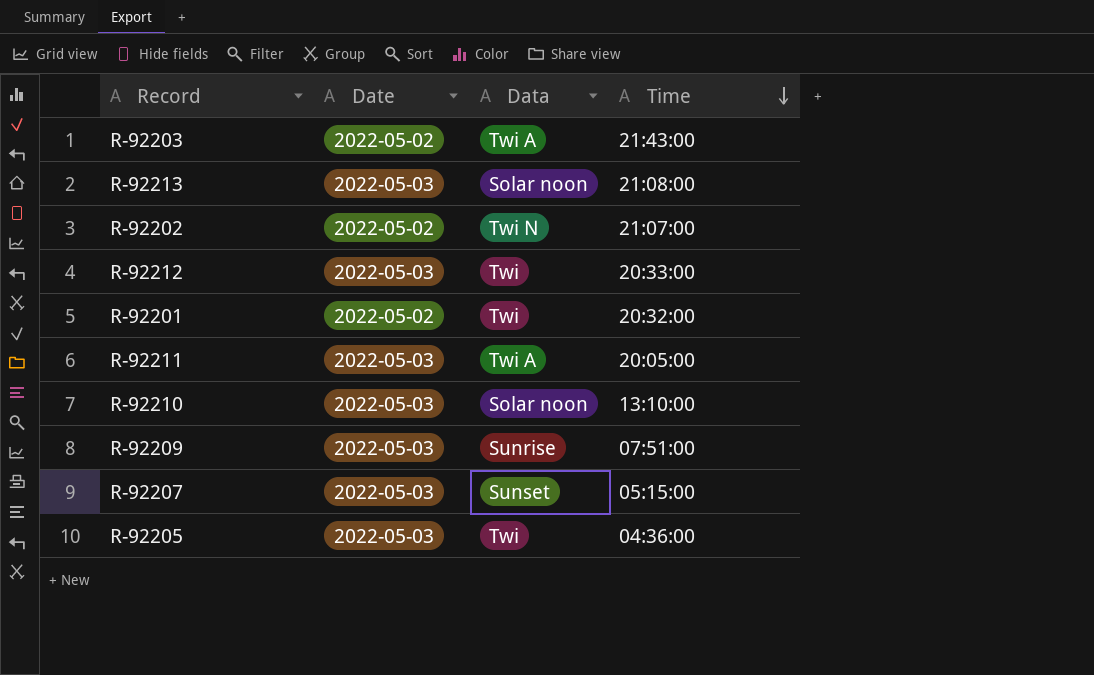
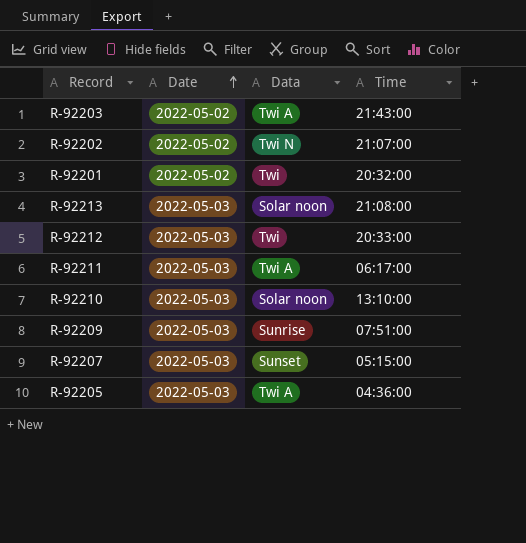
row order: Time descending -> Date ascending
R-92211 | Time: 20:05:00 -> 06:17:00
R-92205 | Data: Twi -> Twi A

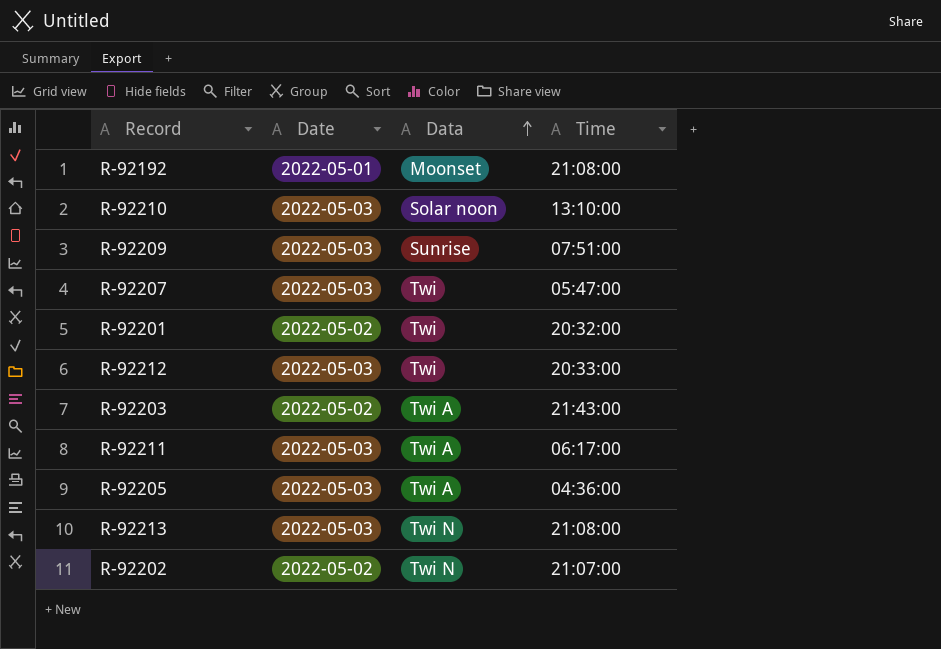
row order: Date ascending -> Data ascending
row R-92192: none -> 2022-05-01 | Moonset | 21:08:00
R-92207 | Data: Sunset -> Twi
R-92207 | Time: 05:15:00 -> 05:47:00
R-92213 | Data: Solar noon -> Twi N

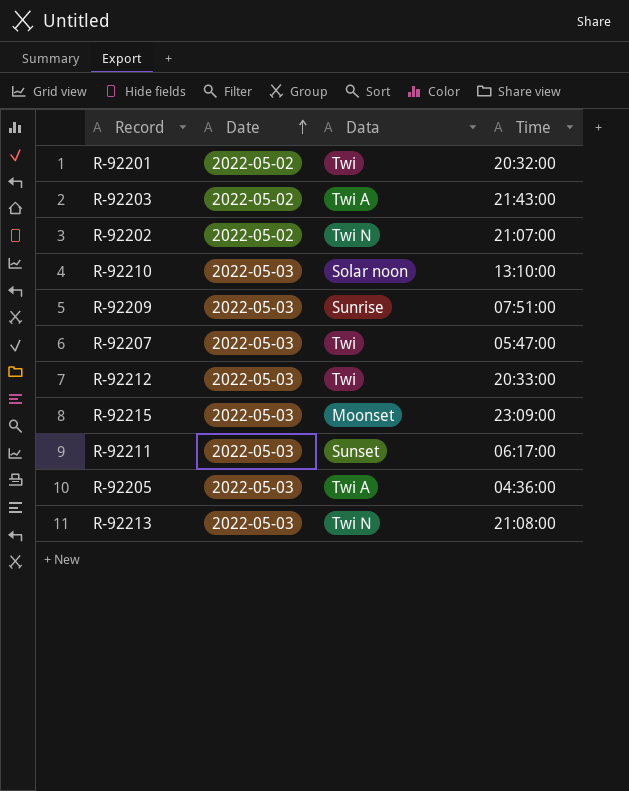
row order: Data ascending -> Date ascending
row R-92192: 2022-05-01 | Moonset | 21:08:00 -> none
row R-92215: none -> 2022-05-03 | Moonset | 23:09:00
R-92211 | Data: Twi A -> Sunset

